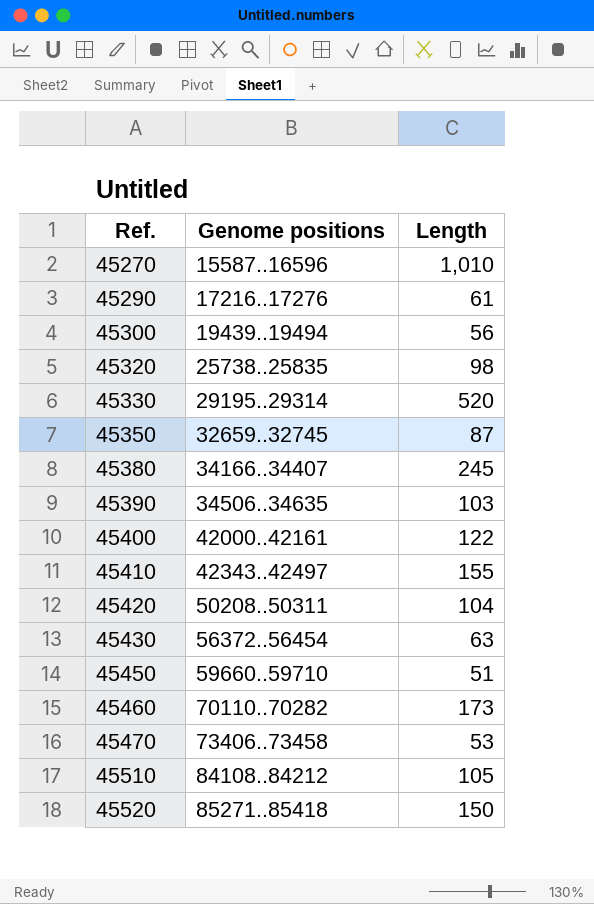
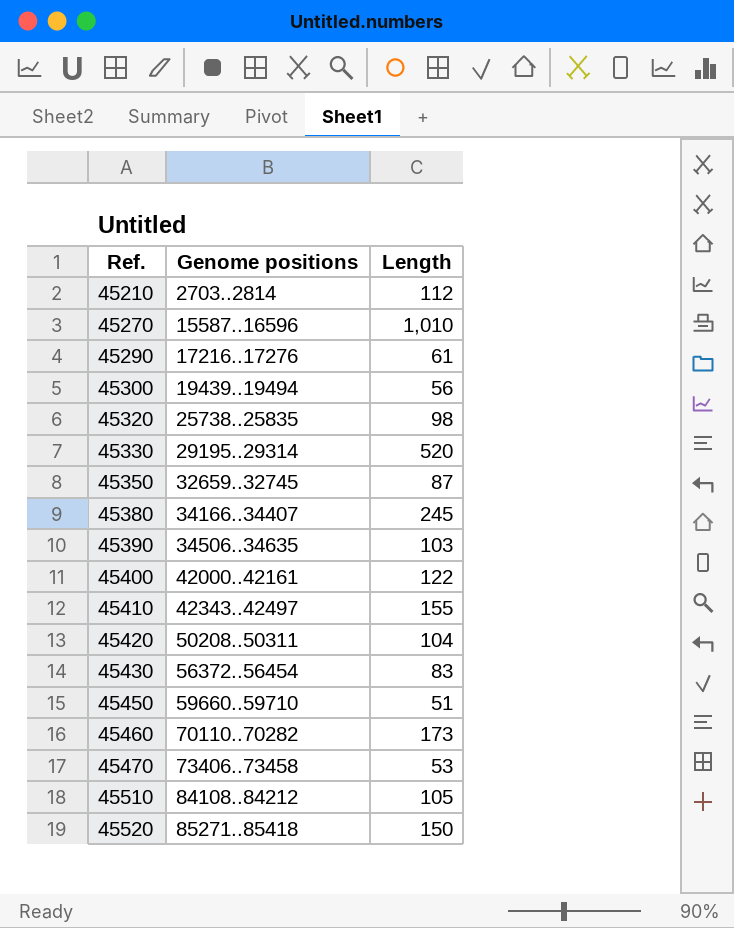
row 45210: none -> 2703..2814 | 112
45430 | Length: 63 -> 83

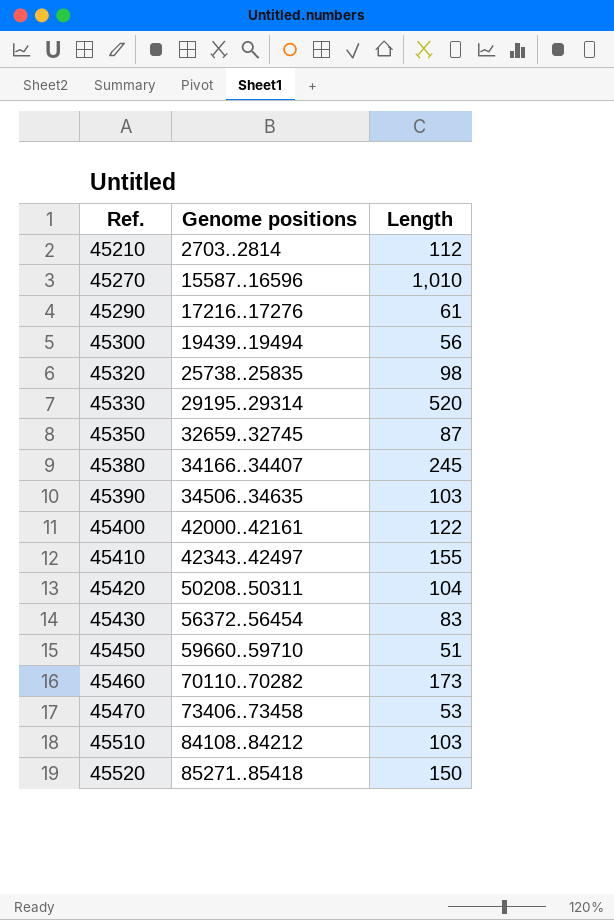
45510 | Length: 105 -> 103

